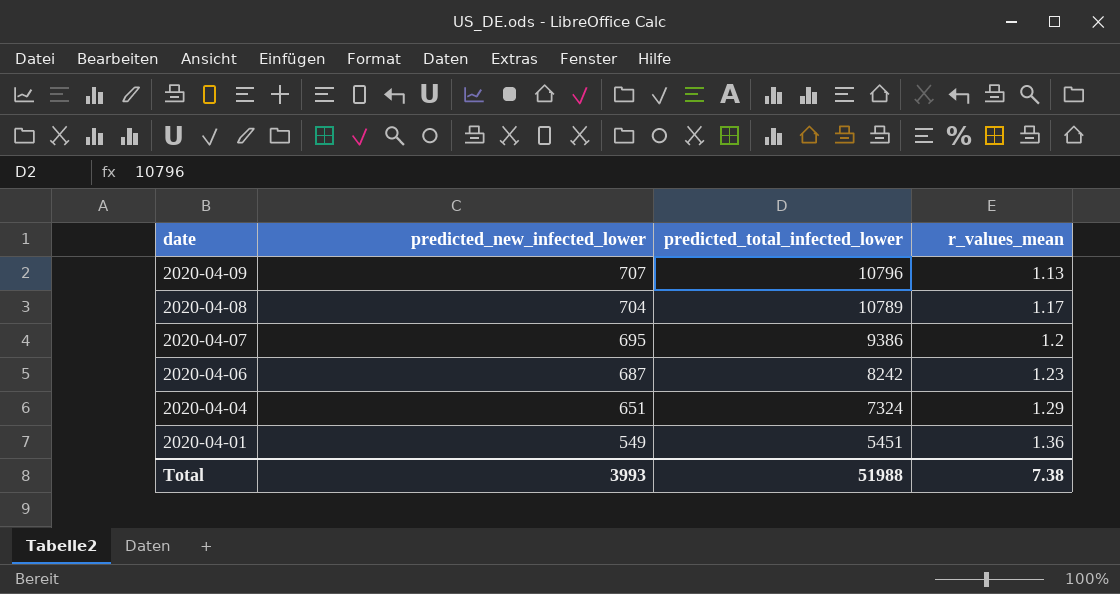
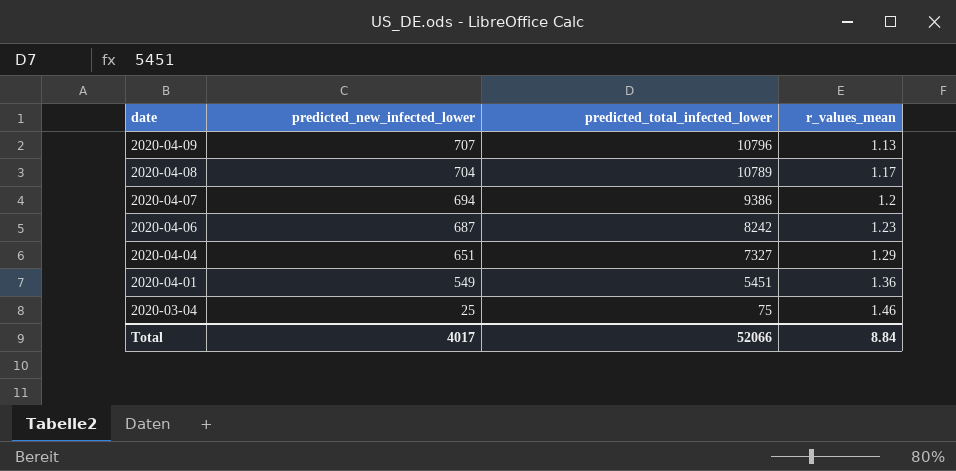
2020-04-07 | predicted_new_infected_lower: 695 -> 694
2020-04-04 | predicted_total_infected_lower: 7324 -> 7327
row 2020-03-04: none -> 25 | 75 | 1.46
Total | predicted_new_infected_lower: 3993 -> 4017
Total | predicted_total_infected_lower: 51988 -> 52066
Total | r_values_mean: 7.38 -> 8.84

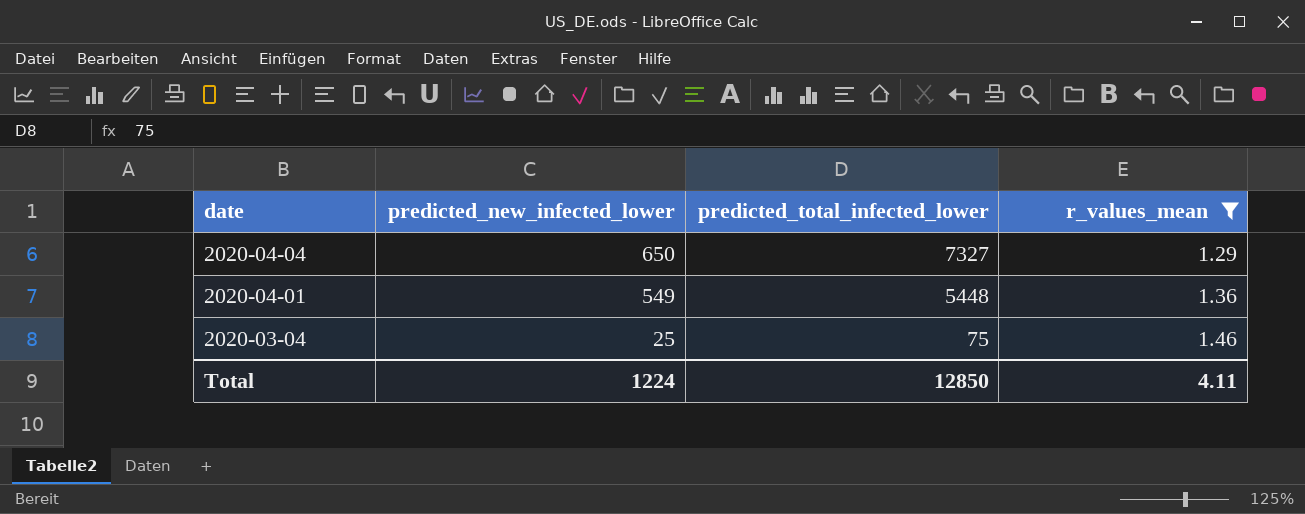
filter: none -> r_values_mean >= 1.29
2020-04-04 | predicted_new_infected_lower: 651 -> 650
2020-04-01 | predicted_total_infected_lower: 5451 -> 5448
Total | predicted_new_infected_lower: 4017 -> 1224
Total | predicted_total_infected_lower: 52066 -> 12850
Total | r_values_mean: 8.84 -> 4.11

